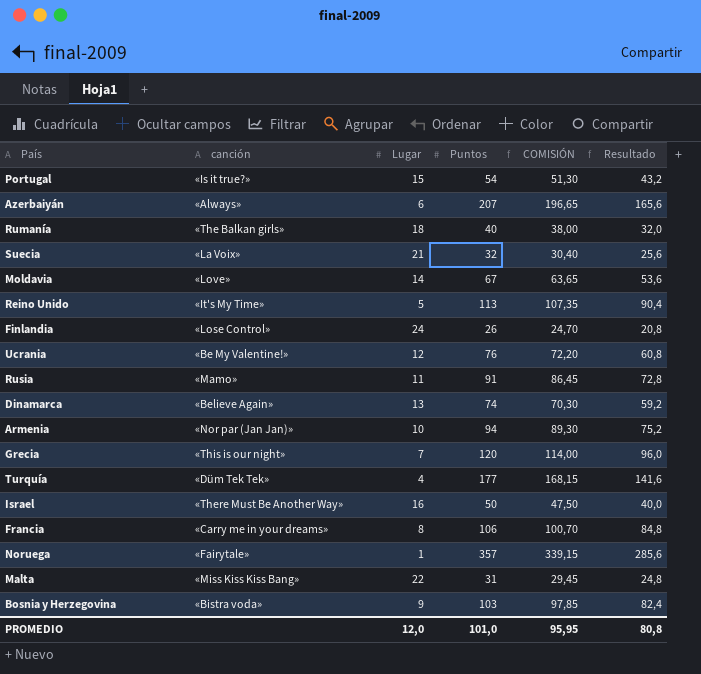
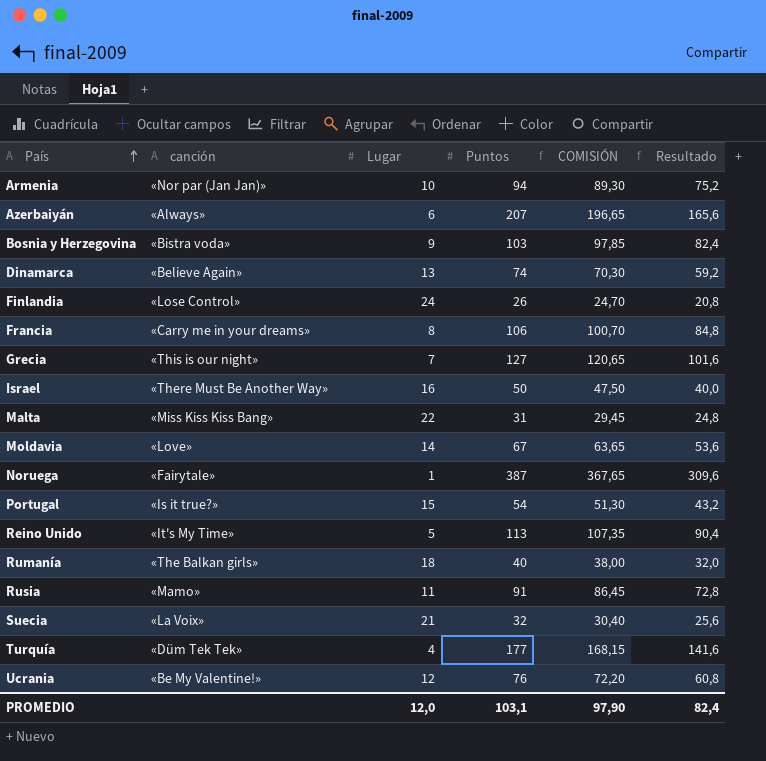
row order: none -> País ascending
Grecia | Puntos: 120 -> 127
Grecia | COMISIÓN: 114,00 -> 120,65
Grecia | Resultado: 96,0 -> 101,6
Noruega | Puntos: 357 -> 387
Noruega | COMISIÓN: 339,15 -> 367,65
Noruega | Resultado: 285,6 -> 309,6
PROMEDIO | Puntos: 101,0 -> 103,1
PROMEDIO | COMISIÓN: 95,95 -> 97,90
PROMEDIO | Resultado: 80,8 -> 82,4

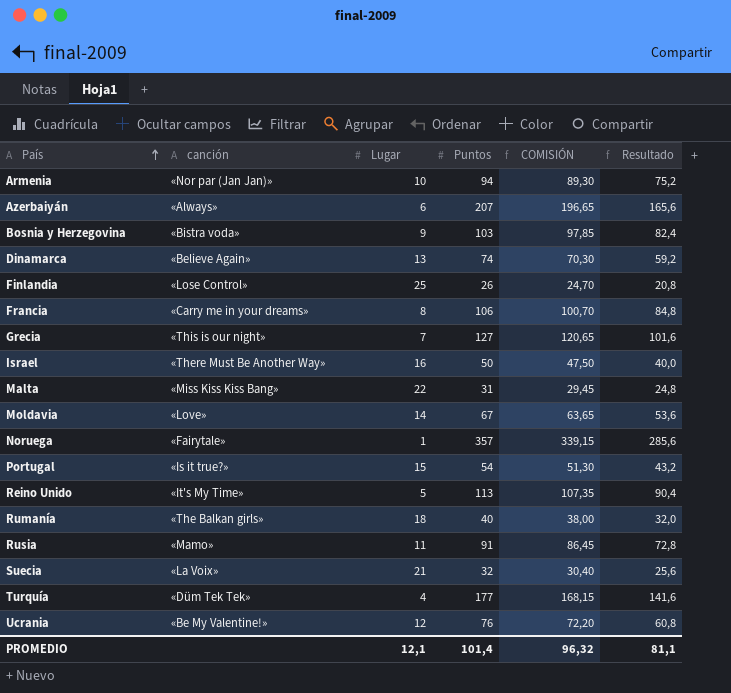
Finlandia | Lugar: 24 -> 25
Noruega | Puntos: 387 -> 357
Noruega | COMISIÓN: 367,65 -> 339,15
Noruega | Resultado: 309,6 -> 285,6
PROMEDIO | Lugar: 12,0 -> 12,1
PROMEDIO | Puntos: 103,1 -> 101,4
PROMEDIO | COMISIÓN: 97,90 -> 96,32
PROMEDIO | Resultado: 82,4 -> 81,1

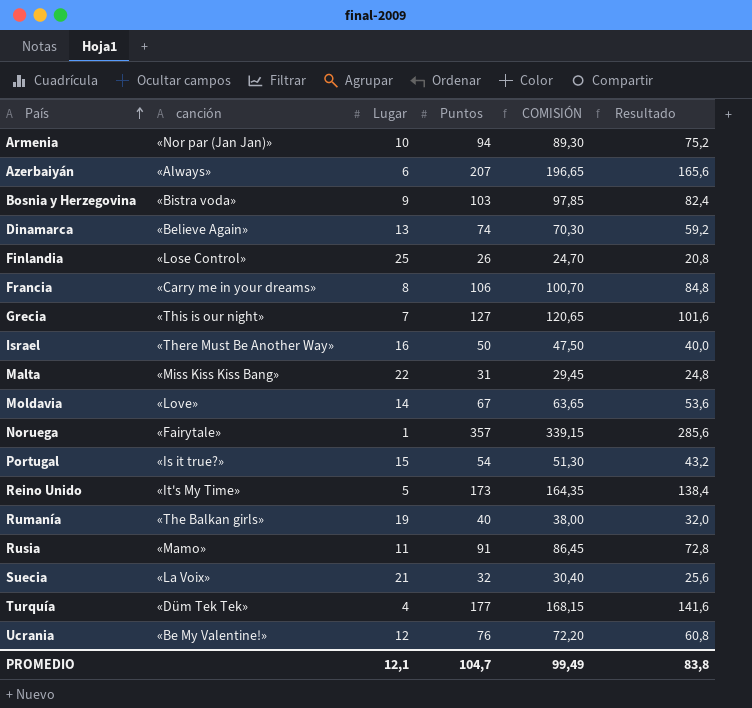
Reino Unido | Puntos: 113 -> 173
Reino Unido | COMISIÓN: 107,35 -> 164,35
Reino Unido | Resultado: 90,4 -> 138,4
Rumanía | Lugar: 18 -> 19
PROMEDIO | Puntos: 101,4 -> 104,7
PROMEDIO | COMISIÓN: 96,32 -> 99,49
PROMEDIO | Resultado: 81,1 -> 83,8

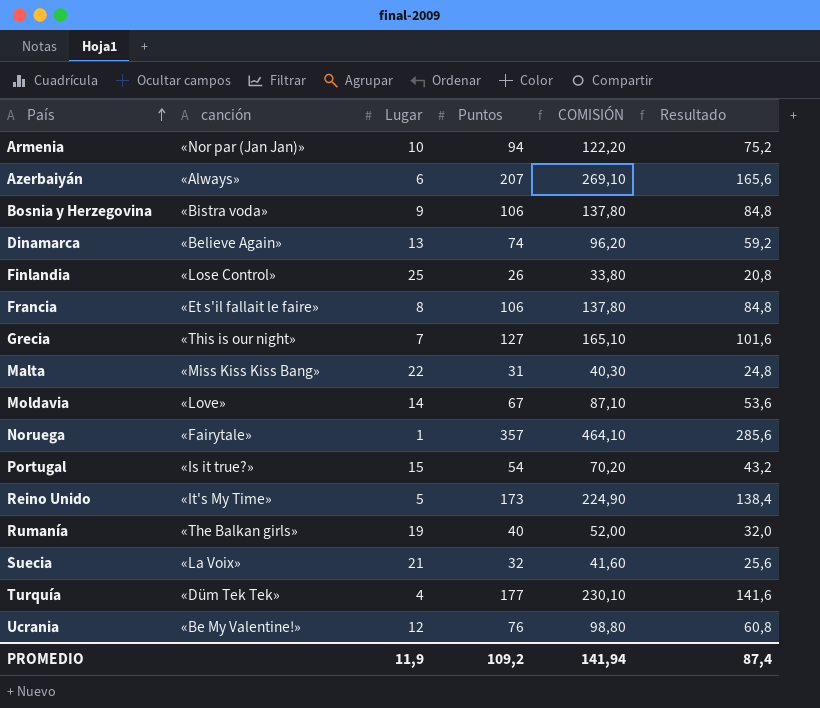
column COMISIÓN | formula: [Puntos] * 0,95 -> [Puntos] * 1,3
row Israel: «There Must Be Another Way» | 16 | 50 | 47,50 | 40,0 -> none
row Rusia: «Mamo» | 11 | 91 | 86,45 | 72,8 -> none
Bosnia y Herzegovina | Puntos: 103 -> 106
Bosnia y Herzegovina | Resultado: 82,4 -> 84,8
Francia | canción: «Carry me in your dreams» -> «Et s'il fallait le faire»
PROMEDIO | Lugar: 12,1 -> 11,9
PROMEDIO | Puntos: 104,7 -> 109,2
PROMEDIO | COMISIÓN: 99,49 -> 141,94
PROMEDIO | Resultado: 83,8 -> 87,4

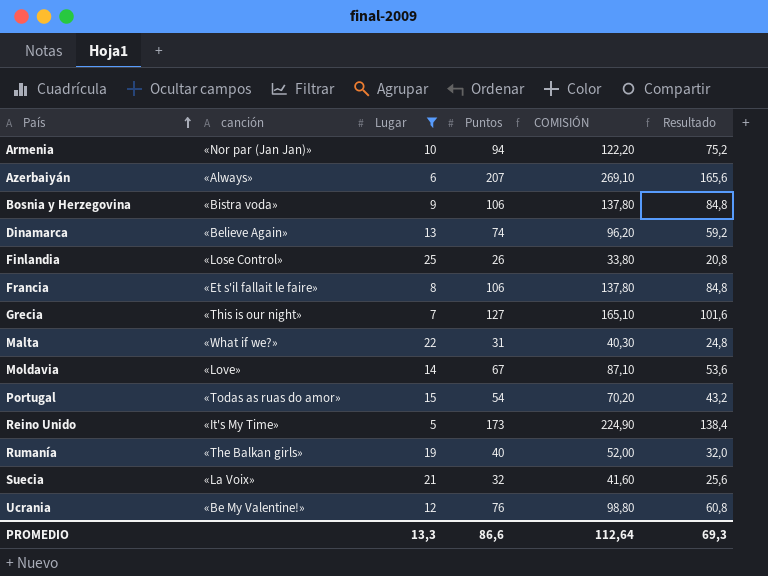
filter: none -> Lugar >= 5
Malta | canción: «Miss Kiss Kiss Bang» -> «What if we?»
Portugal | canción: «Is it true?» -> «Todas as ruas do amor»
PROMEDIO | Lugar: 11,9 -> 13,3
PROMEDIO | Puntos: 109,2 -> 86,6
PROMEDIO | COMISIÓN: 141,94 -> 112,64
PROMEDIO | Resultado: 87,4 -> 69,3

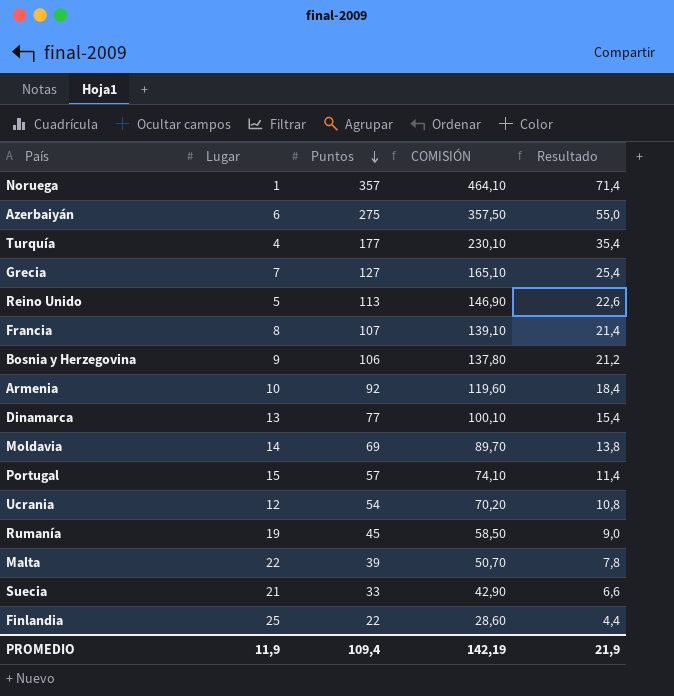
filter: Lugar >= 5 -> none
row order: País ascending -> Puntos descending
column canción | position: 2 -> none
column Resultado | formula: [Puntos] * 0,8 -> [Puntos] * 0,2
Azerbaiyán | Puntos: 207 -> 275
Azerbaiyán | COMISIÓN: 269,10 -> 357,50
Reino Unido | Puntos: 173 -> 113
Reino Unido | COMISIÓN: 224,90 -> 146,90
Francia | Puntos: 106 -> 107
Francia | COMISIÓN: 137,80 -> 139,10
Armenia | Puntos: 94 -> 92
Armenia | COMISIÓN: 122,20 -> 119,60
Dinamarca | Puntos: 74 -> 77
Dinamarca | COMISIÓN: 96,20 -> 100,10
Moldavia | Puntos: 67 -> 69
Moldavia | COMISIÓN: 87,10 -> 89,70
Portugal | Puntos: 54 -> 57
Portugal | COMISIÓN: 70,20 -> 74,10
Ucrania | Puntos: 76 -> 54
Ucrania | COMISIÓN: 98,80 -> 70,20
Rumanía | Puntos: 40 -> 45
Rumanía | COMISIÓN: 52,00 -> 58,50
Malta | Puntos: 31 -> 39
Malta | COMISIÓN: 40,30 -> 50,70
Suecia | Puntos: 32 -> 33
Suecia | COMISIÓN: 41,60 -> 42,90
Finlandia | Puntos: 26 -> 22
Finlandia | COMISIÓN: 33,80 -> 28,60
PROMEDIO | Lugar: 13,3 -> 11,9
PROMEDIO | Puntos: 86,6 -> 109,4
PROMEDIO | COMISIÓN: 112,64 -> 142,19
PROMEDIO | Resultado: 69,3 -> 21,9

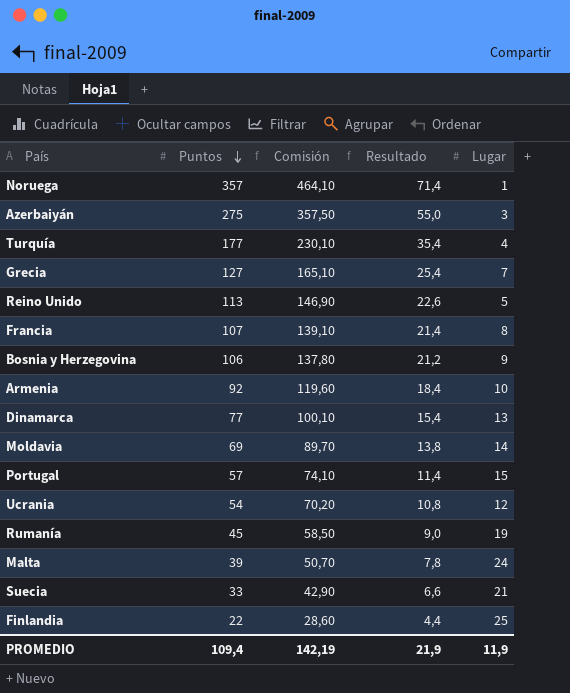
column name: COMISIÓN -> Comisión
column Lugar | position: 2 -> 5
Azerbaiyán | Lugar: 6 -> 3
Malta | Lugar: 22 -> 24

